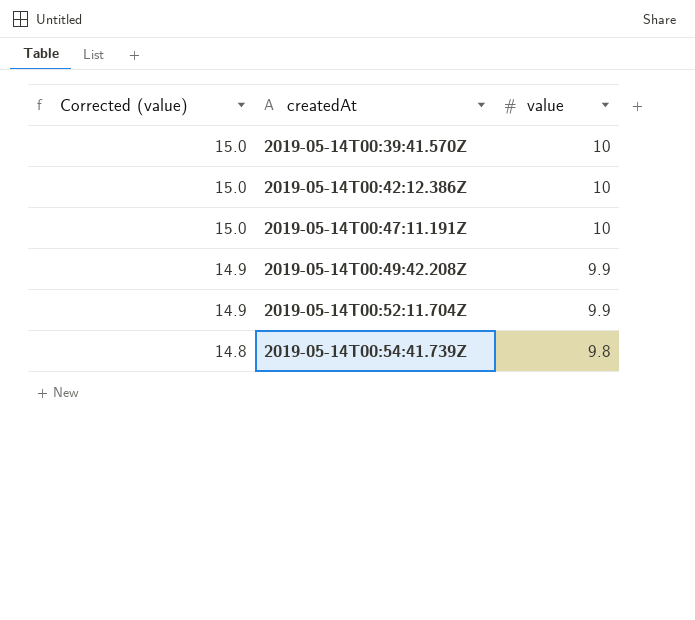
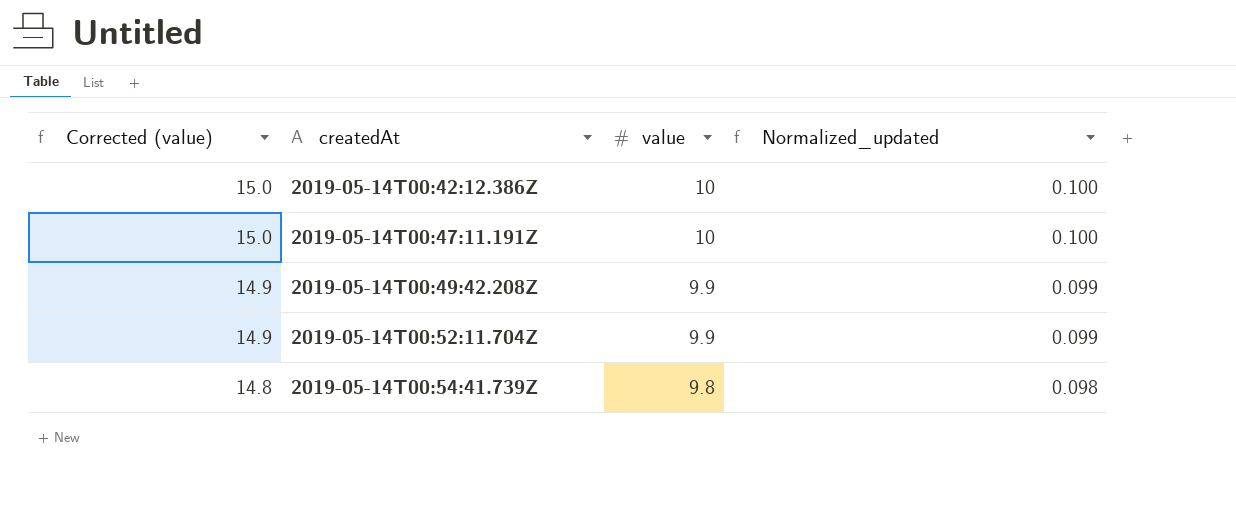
column Normalized_updated | formula: none -> [value] * 0.01
row 2019-05-14T00:39:41.570Z: 15.0 | 10 -> none

